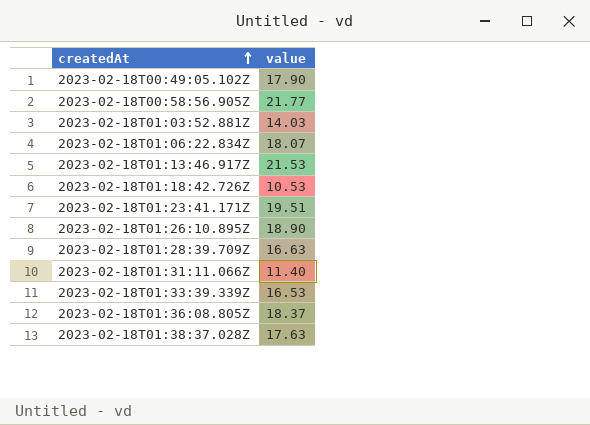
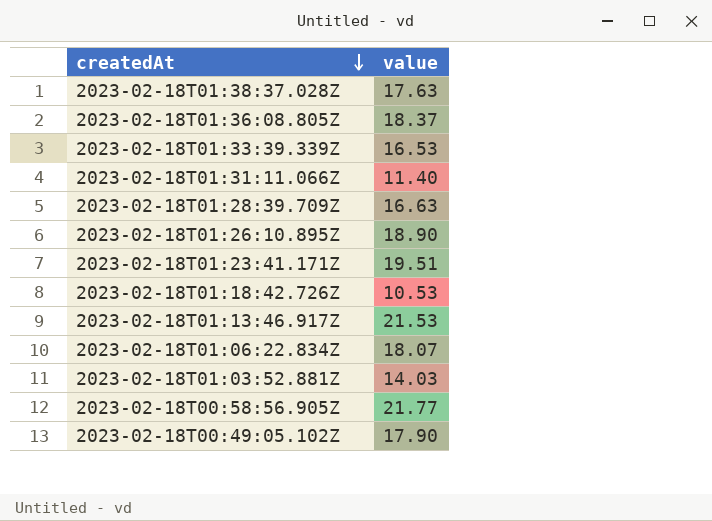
row order: createdAt ascending -> createdAt descending

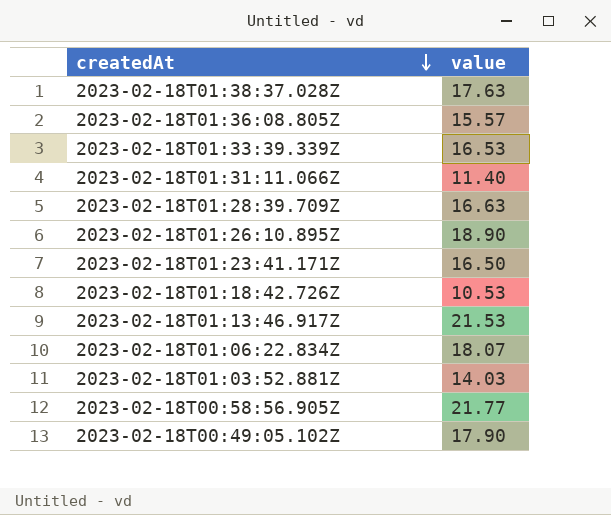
2023-02-18T01:36:08.805Z | value: 18.37 -> 15.57
2023-02-18T01:23:41.171Z | value: 19.51 -> 16.50

